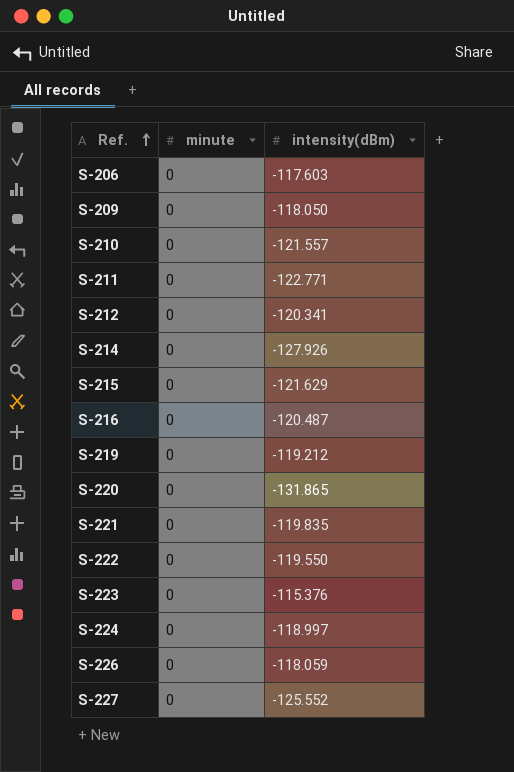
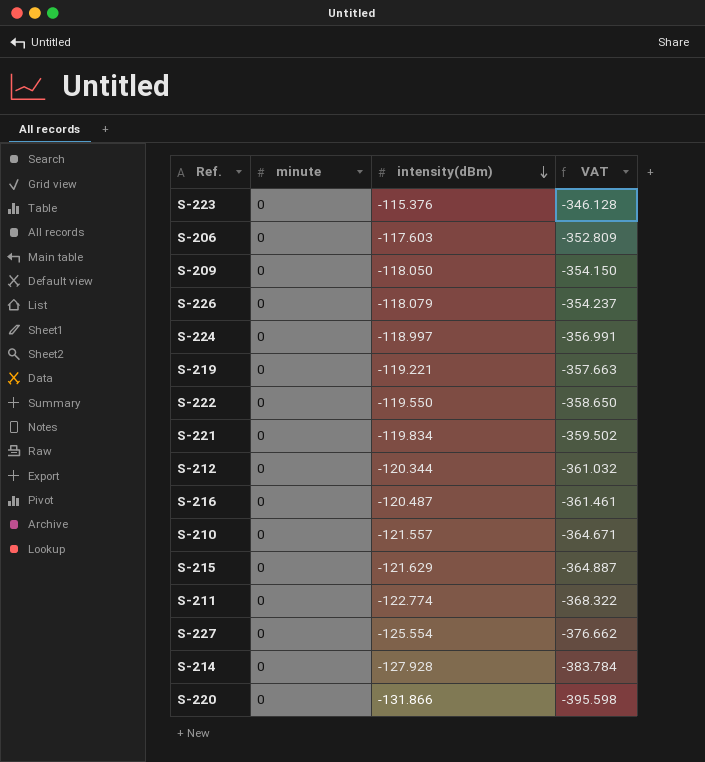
row order: Ref. ascending -> intensity(dBm) descending
column VAT | formula: none -> [intensity(dBm)] * 3
S-226 | intensity(dBm): -118.059 -> -118.079
S-219 | intensity(dBm): -119.212 -> -119.221
S-221 | intensity(dBm): -119.835 -> -119.834
S-212 | intensity(dBm): -120.341 -> -120.344
S-211 | intensity(dBm): -122.771 -> -122.774
S-227 | intensity(dBm): -125.552 -> -125.554
S-214 | intensity(dBm): -127.926 -> -127.928
S-220 | intensity(dBm): -131.865 -> -131.866

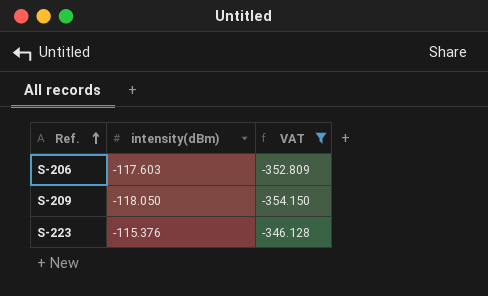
filter: none -> VAT >= -354.150
row order: intensity(dBm) descending -> Ref. ascending
column minute | position: 2 -> none

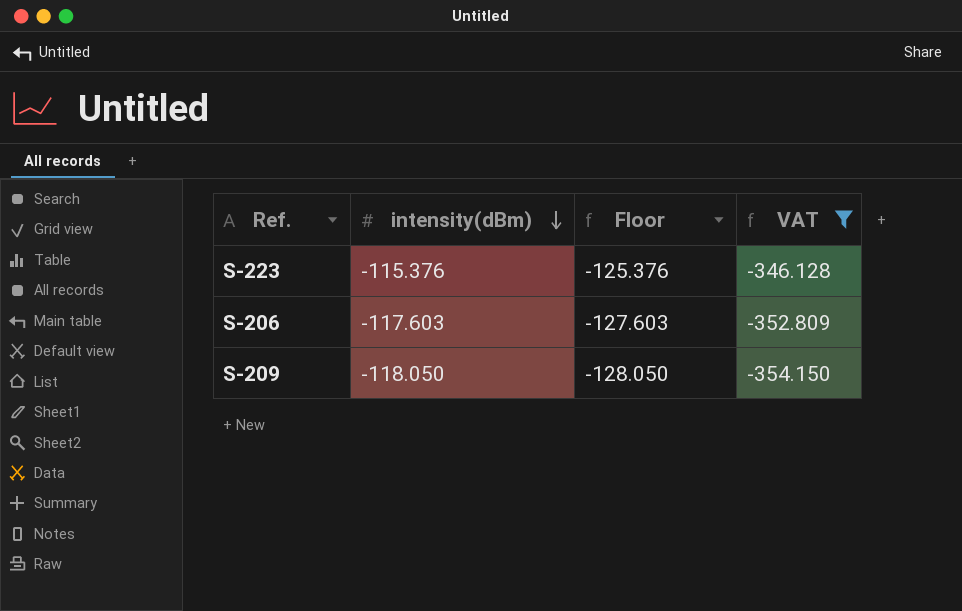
row order: Ref. ascending -> intensity(dBm) descending
column Floor | formula: none -> [intensity(dBm)] - 10

